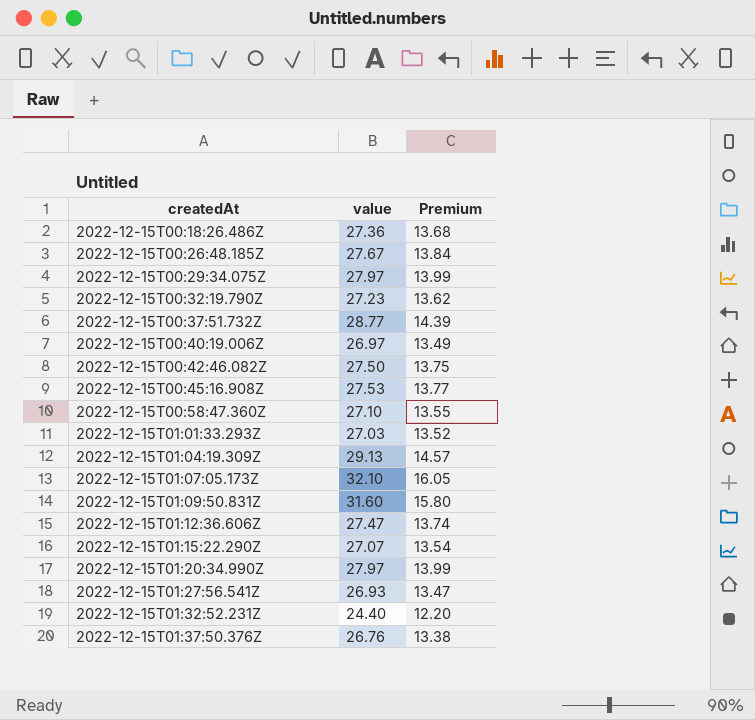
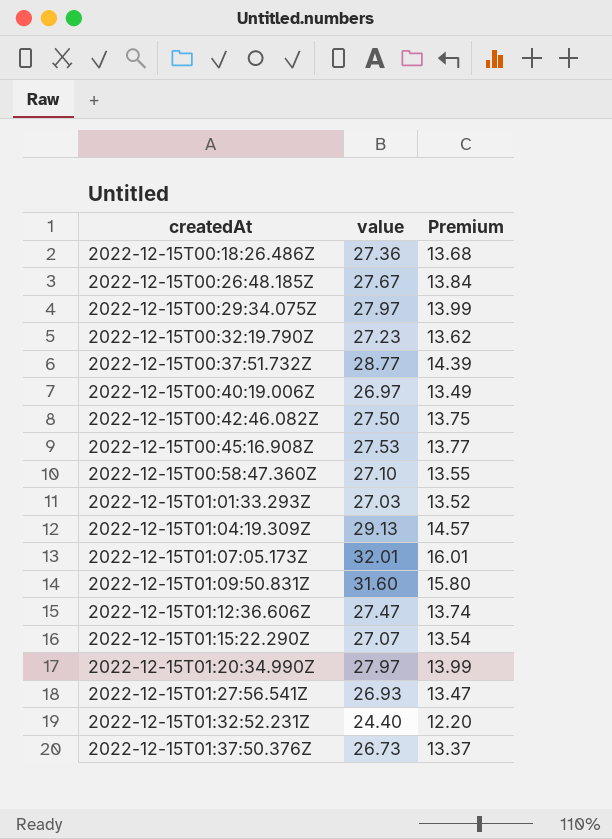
2022-12-15T01:07:05.173Z | value: 32.10 -> 32.01
2022-12-15T01:07:05.173Z | Premium: 16.05 -> 16.01
2022-12-15T01:37:50.376Z | value: 26.76 -> 26.73
2022-12-15T01:37:50.376Z | Premium: 13.38 -> 13.37

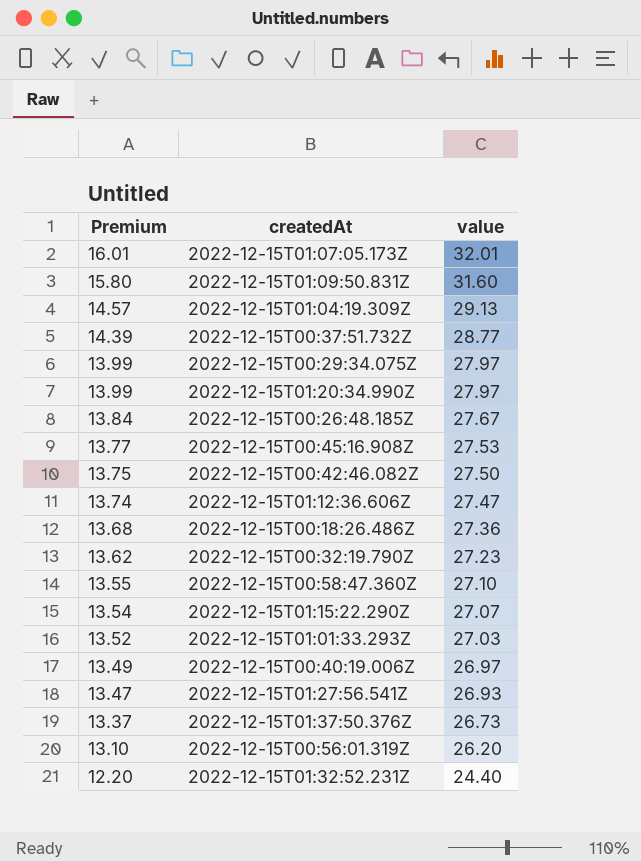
row order: createdAt ascending -> Premium descending
column Premium | position: 3 -> 1
row 2022-12-15T00:56:01.319Z: none -> 13.10 | 26.20

